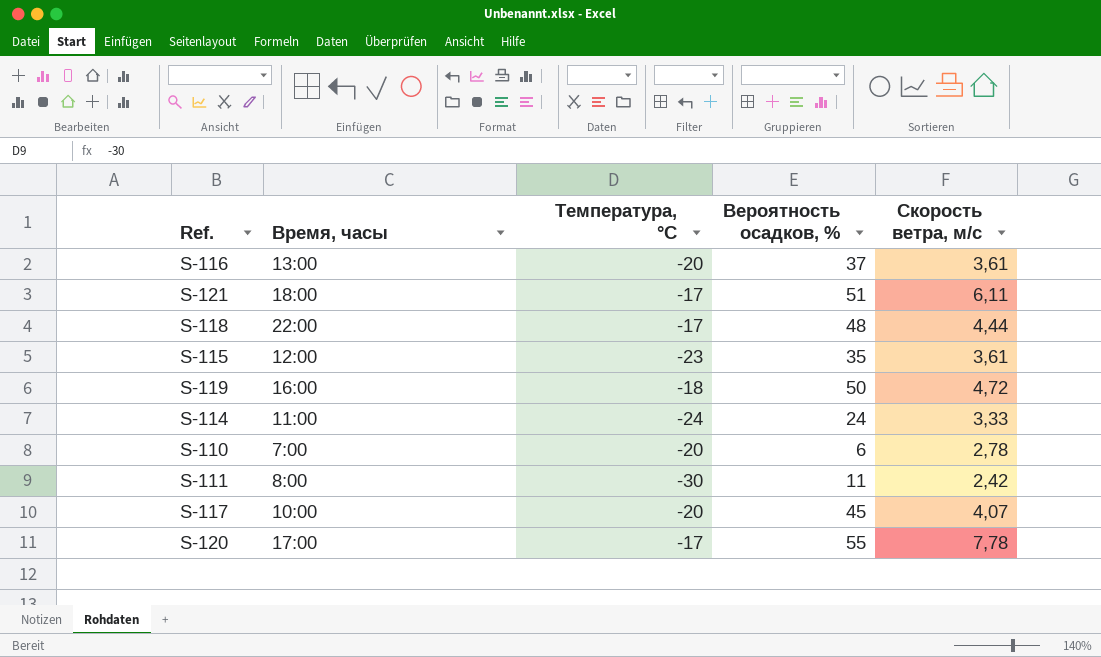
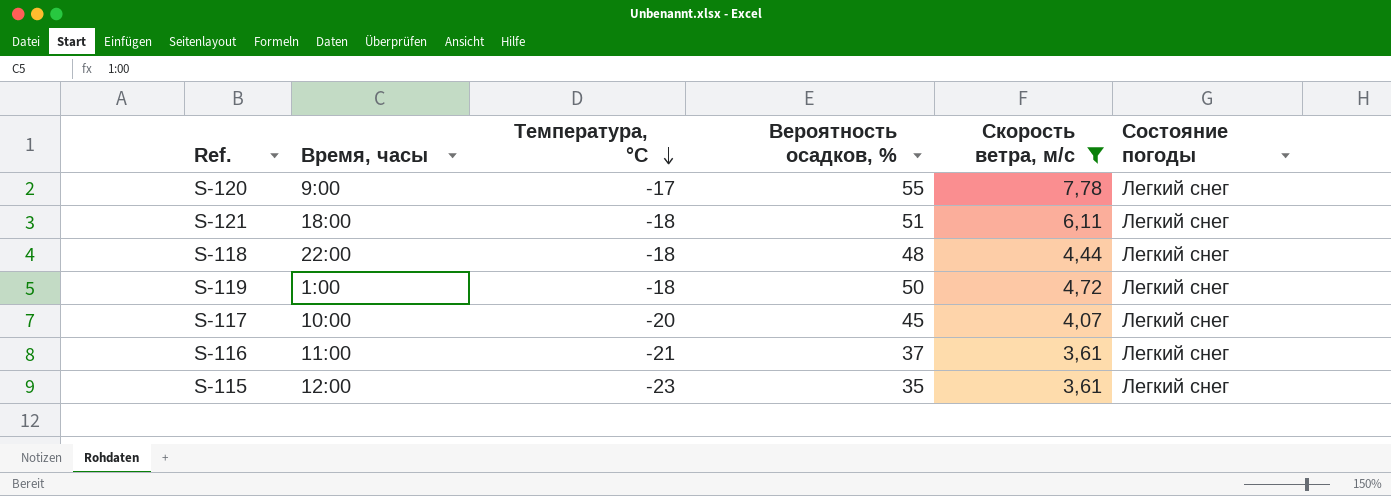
filter: none -> Скорость ветра, м/c >= 3,61
row order: none -> Температура, °C descending
column Состояние погоды | position: none -> 6
S-120 | Время, часы: 17:00 -> 9:00
S-121 | Температура, °C: -17 -> -18
S-118 | Температура, °C: -17 -> -18
S-119 | Время, часы: 16:00 -> 1:00
S-116 | Время, часы: 13:00 -> 11:00
S-116 | Температура, °C: -20 -> -21

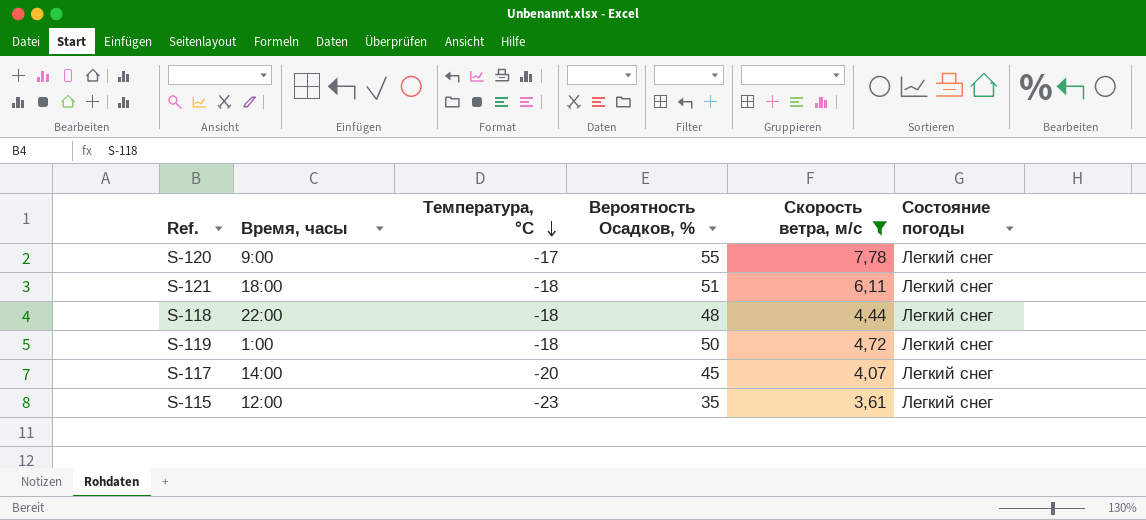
column name: Вероятность осадков, % -> Вероятность Осадков, %
row S-116: 11:00 | -21 | 37 | 3,61 | Легкий снег -> none
S-117 | Время, часы: 10:00 -> 14:00

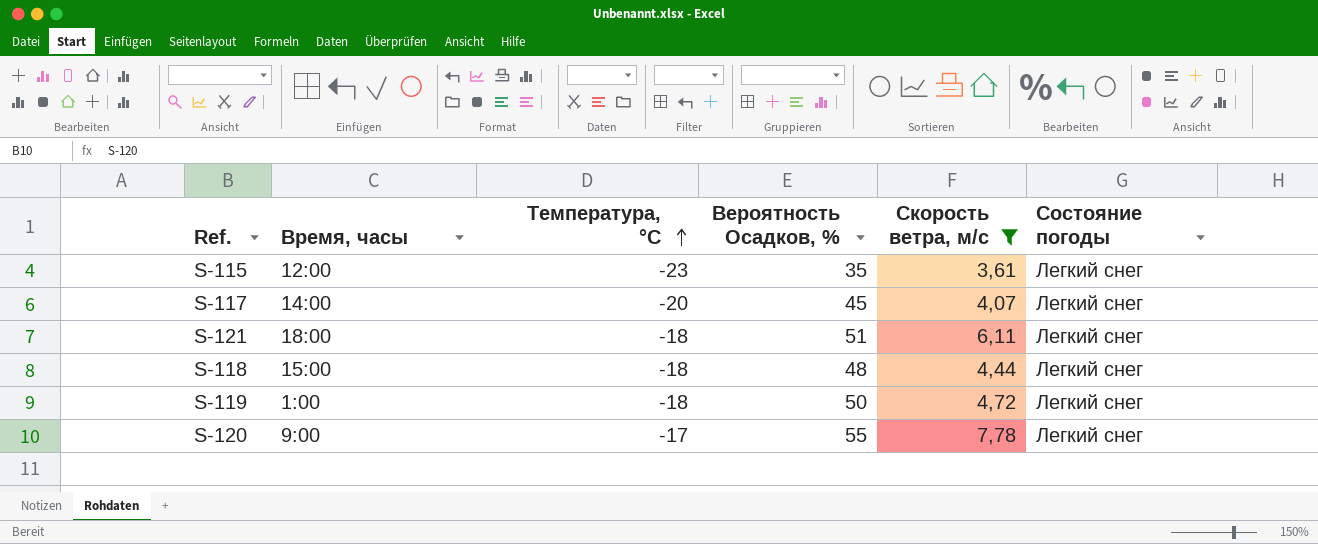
row order: Температура, °C descending -> Температура, °C ascending
S-118 | Время, часы: 22:00 -> 15:00

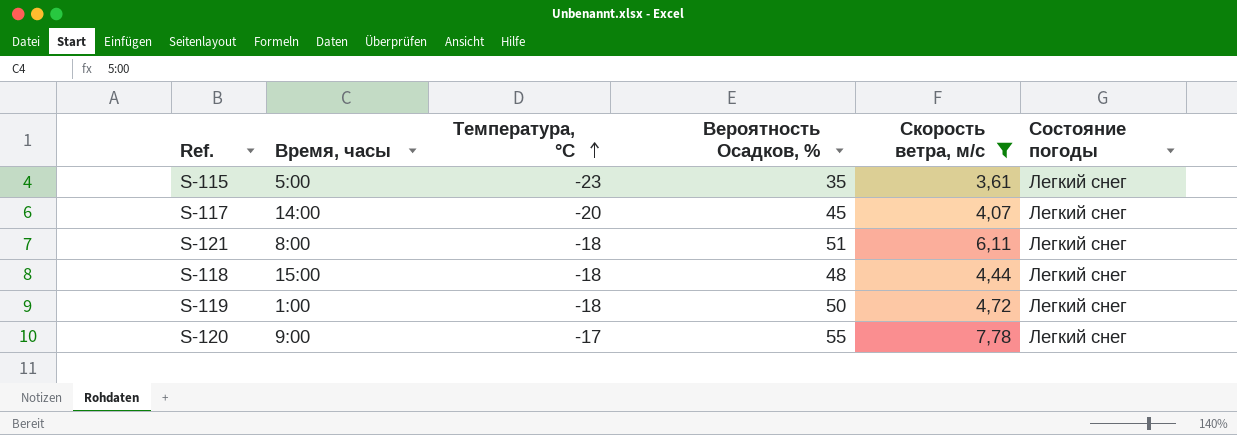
S-115 | Время, часы: 12:00 -> 5:00
S-121 | Время, часы: 18:00 -> 8:00

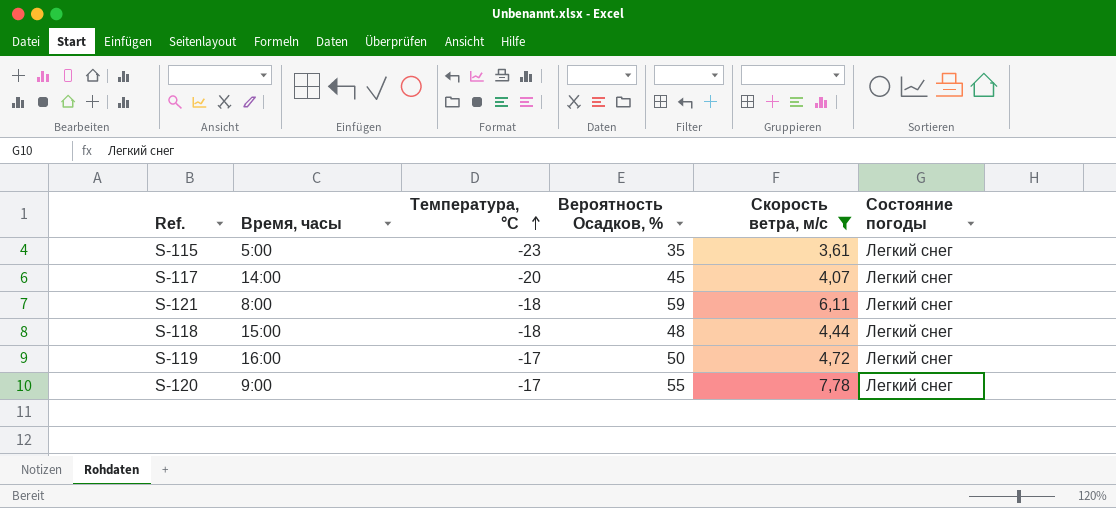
S-121 | Вероятность Осадков, %: 51 -> 59
S-119 | Время, часы: 1:00 -> 16:00
S-119 | Температура, °C: -18 -> -17

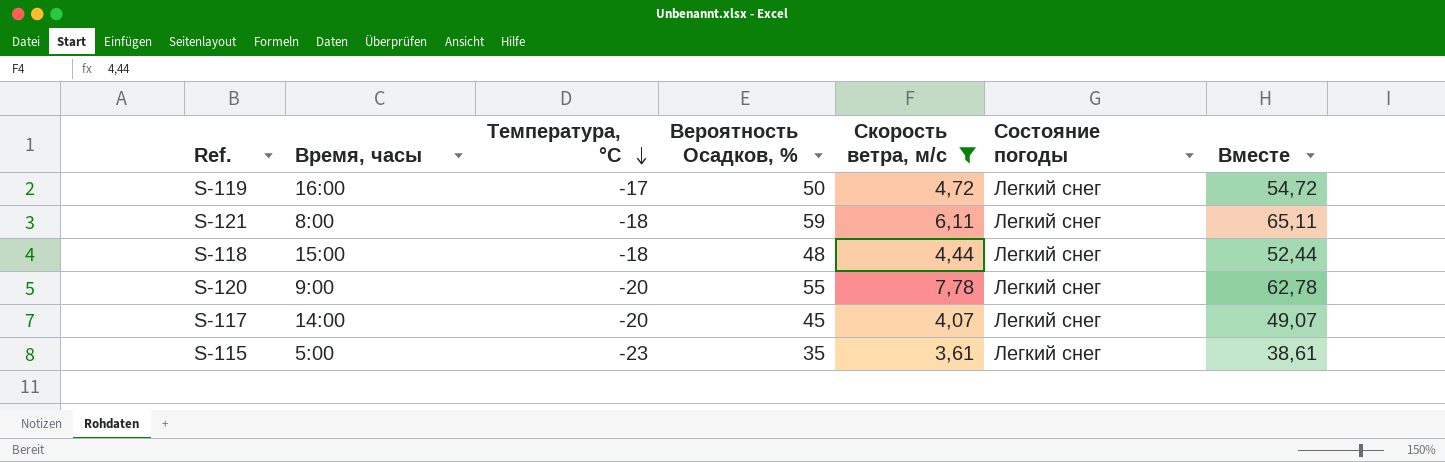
row order: Температура, °C ascending -> Температура, °C descending
column Вместе | formula: none -> [Вероятность Осадков, %] + [Скорость ветра, м/c]
S-120 | Температура, °C: -17 -> -20

